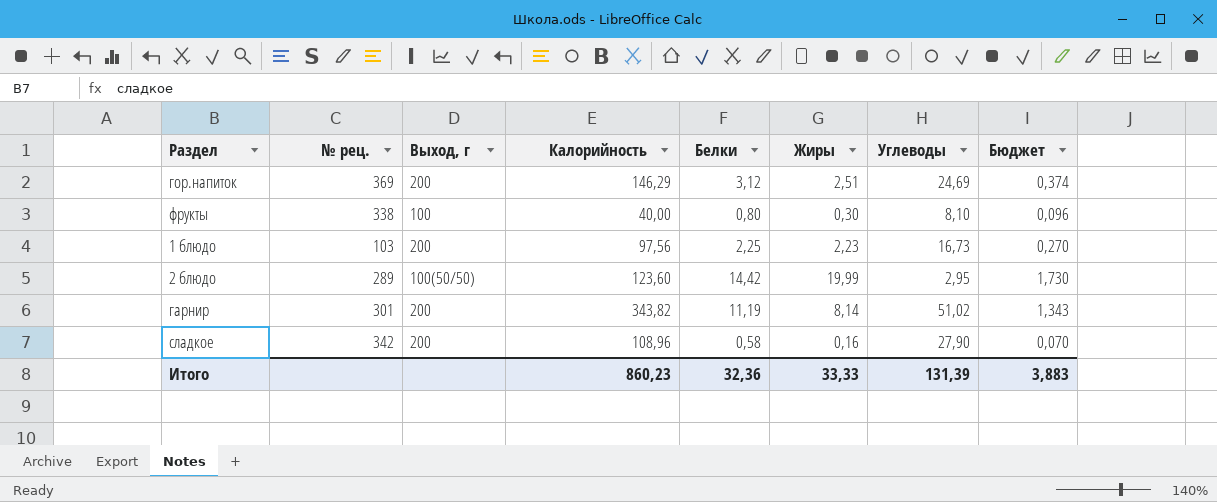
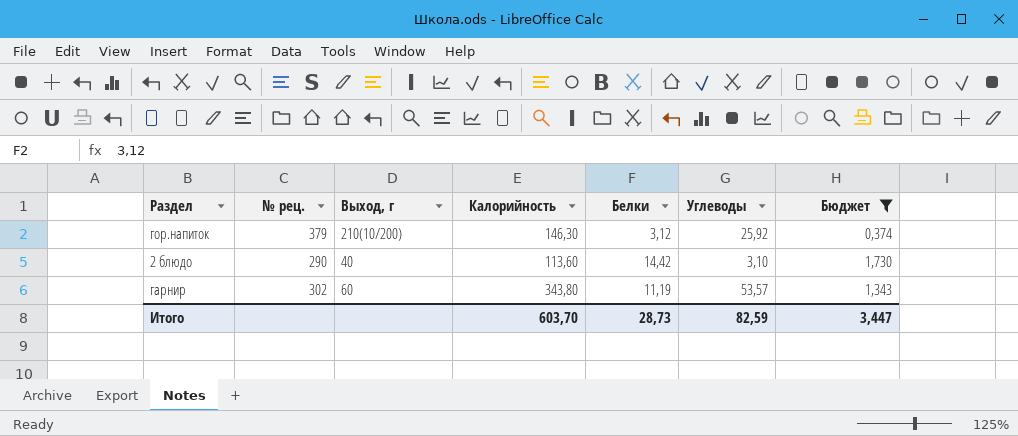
filter: none -> Бюджет >= 0,374
column Жиры | position: 6 -> none
гор.напиток | № рец.: 369 -> 379
гор.напиток | Выход, г: 200 -> 210(10/200)
гор.напиток | Калорийность: 146,29 -> 146,30
гор.напиток | Углеводы: 24,69 -> 25,92
2 блюдо | № рец.: 289 -> 290
2 блюдо | Выход, г: 100(50/50) -> 40
2 блюдо | Калорийность: 123,60 -> 113,60
2 блюдо | Углеводы: 2,95 -> 3,10
гарнир | № рец.: 301 -> 302
гарнир | Выход, г: 200 -> 60
гарнир | Калорийность: 343,82 -> 343,80
гарнир | Углеводы: 51,02 -> 53,57
Итого | Калорийность: 860,23 -> 603,70
Итого | Белки: 32,36 -> 28,73
Итого | Углеводы: 131,39 -> 82,59
Итого | Бюджет: 3,883 -> 3,447

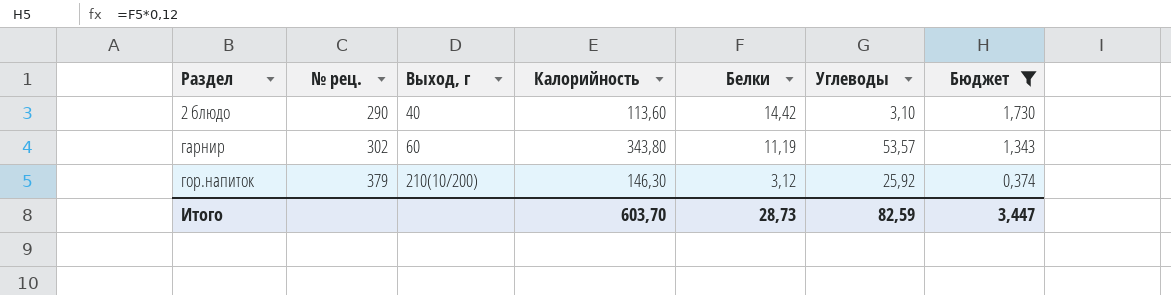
row order: none -> Раздел ascending

